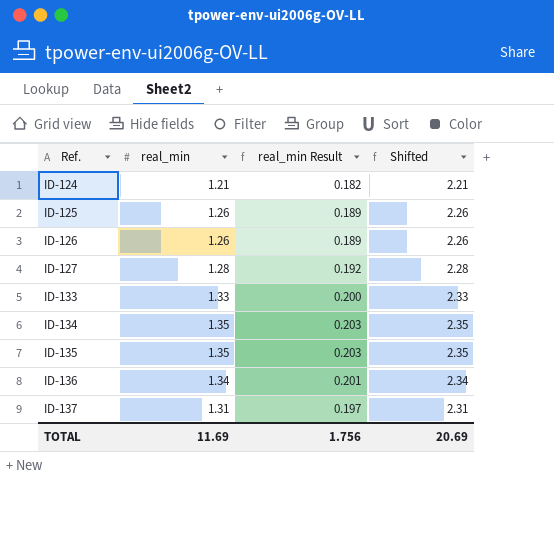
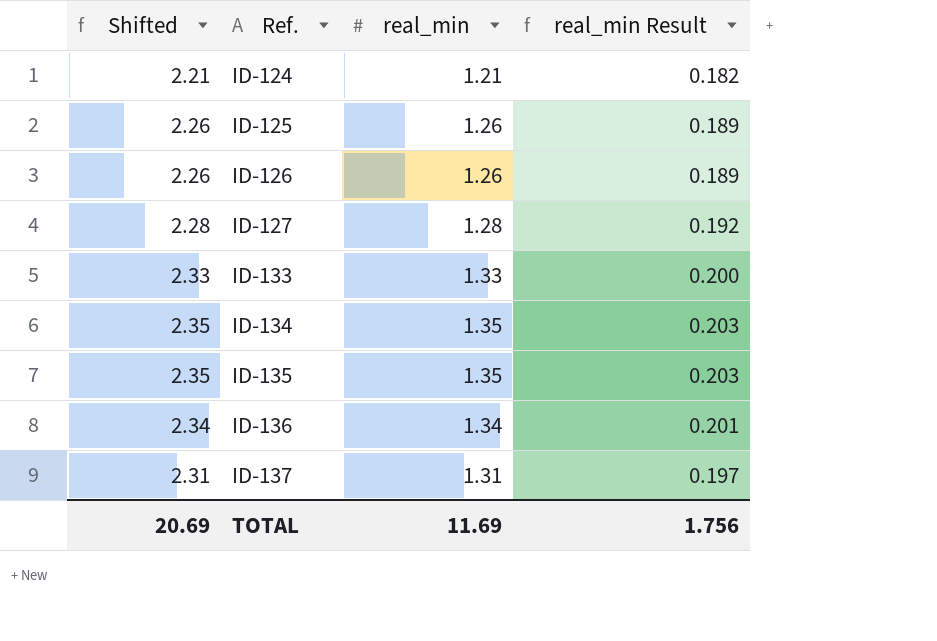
column Shifted | position: 4 -> 1

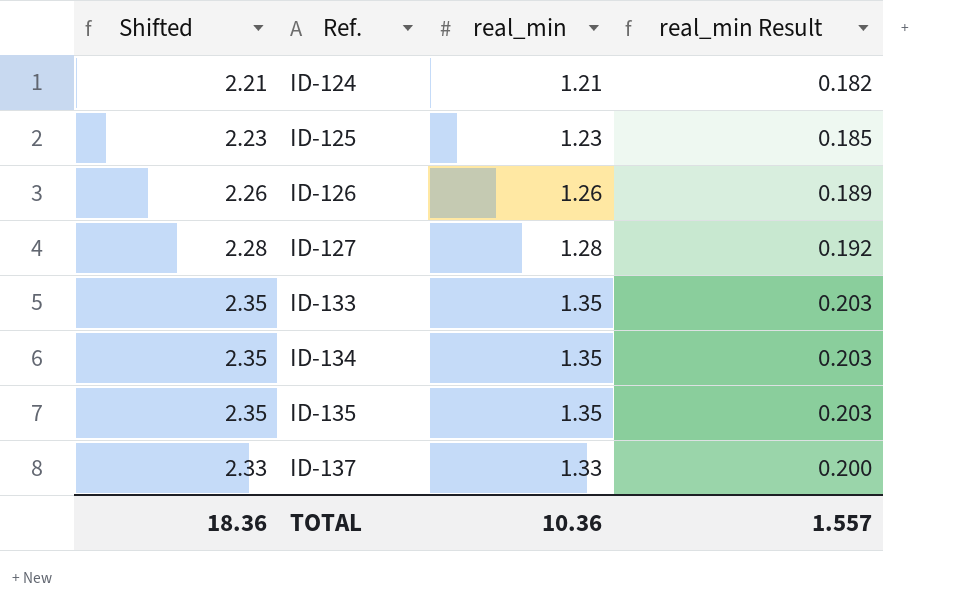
row ID-136: 2.34 | 1.34 | 0.201 -> none
ID-125 | Shifted: 2.26 -> 2.23
ID-125 | real_min: 1.26 -> 1.23
ID-125 | real_min Result: 0.189 -> 0.185
ID-133 | Shifted: 2.33 -> 2.35
ID-133 | real_min: 1.33 -> 1.35
ID-133 | real_min Result: 0.200 -> 0.203
ID-137 | Shifted: 2.31 -> 2.33
ID-137 | real_min: 1.31 -> 1.33
ID-137 | real_min Result: 0.197 -> 0.200
TOTAL | Shifted: 20.69 -> 18.36
TOTAL | real_min: 11.69 -> 10.36
TOTAL | real_min Result: 1.756 -> 1.557

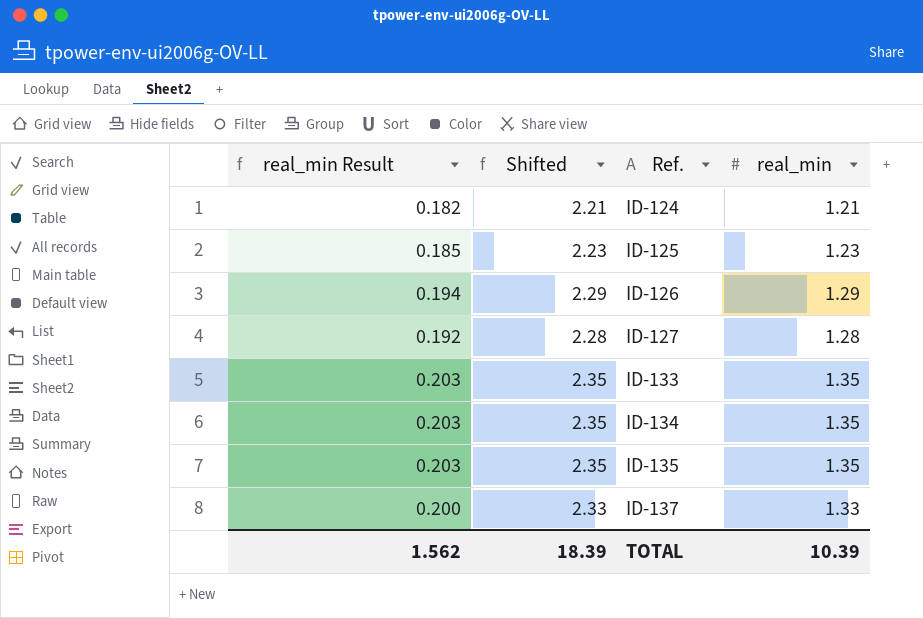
column real_min Result | position: 4 -> 1
ID-126 | real_min Result: 0.189 -> 0.194
ID-126 | Shifted: 2.26 -> 2.29
ID-126 | real_min: 1.26 -> 1.29
TOTAL | real_min Result: 1.557 -> 1.562
TOTAL | Shifted: 18.36 -> 18.39
TOTAL | real_min: 10.36 -> 10.39

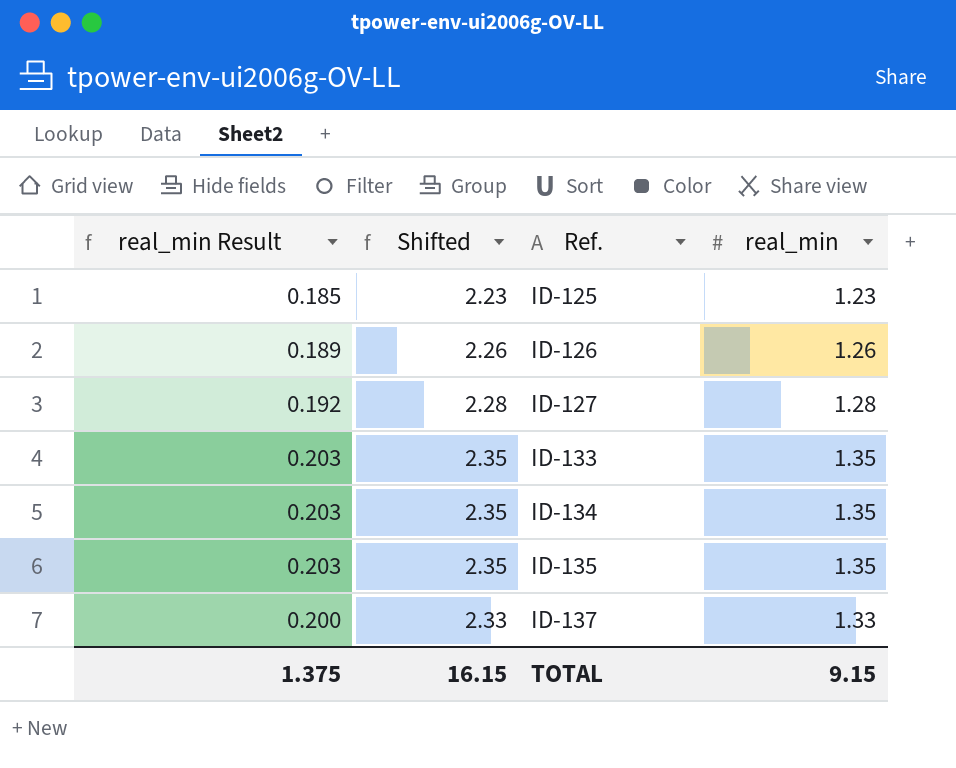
row ID-124: 0.182 | 2.21 | 1.21 -> none
ID-126 | real_min Result: 0.194 -> 0.189
ID-126 | Shifted: 2.29 -> 2.26
ID-126 | real_min: 1.29 -> 1.26
TOTAL | real_min Result: 1.562 -> 1.375
TOTAL | Shifted: 18.39 -> 16.15
TOTAL | real_min: 10.39 -> 9.15

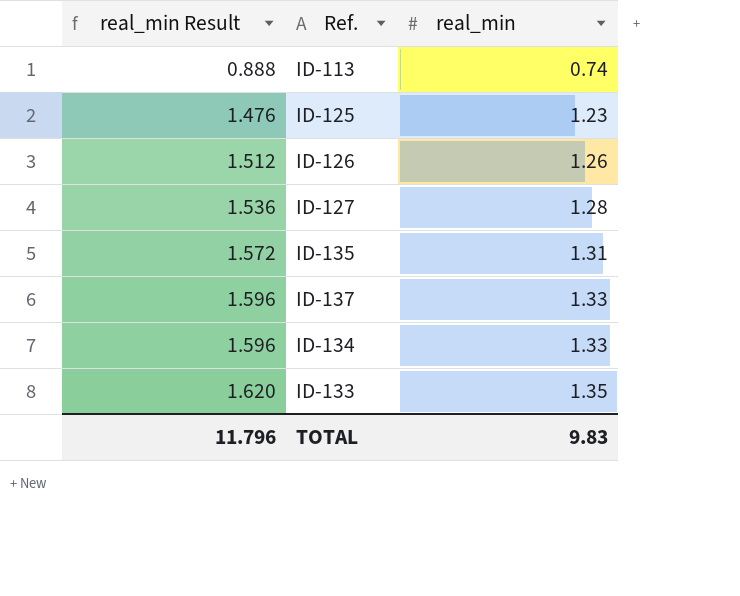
row order: Ref. ascending -> real_min Result ascending
column Shifted | formula: [real_min] + 1 -> none
column real_min Result | formula: [real_min] * 0.15 -> [real_min] * 1.2
row ID-113: none -> 0.888 | 0.74
ID-135 | real_min: 1.35 -> 1.31
ID-134 | real_min: 1.35 -> 1.33
TOTAL | real_min Result: 1.375 -> 11.796
TOTAL | real_min: 9.15 -> 9.83

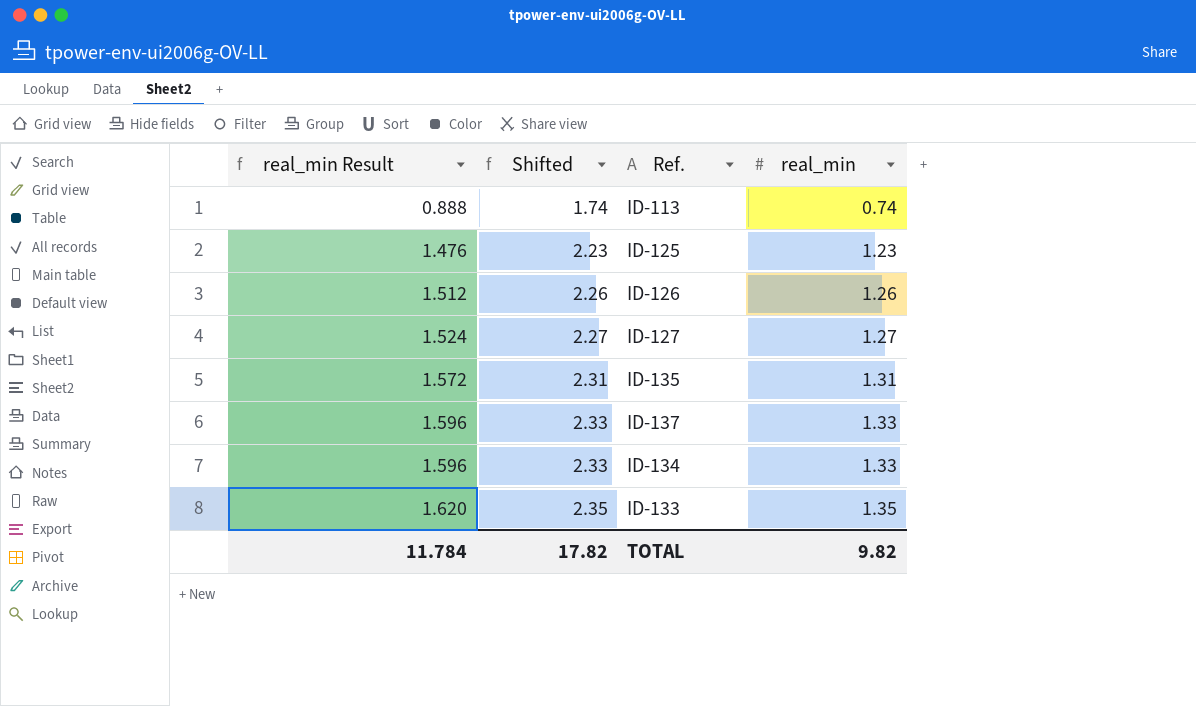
column Shifted | formula: none -> [real_min] + 1
ID-127 | real_min Result: 1.536 -> 1.524
ID-127 | real_min: 1.28 -> 1.27
TOTAL | real_min Result: 11.796 -> 11.784
TOTAL | real_min: 9.83 -> 9.82

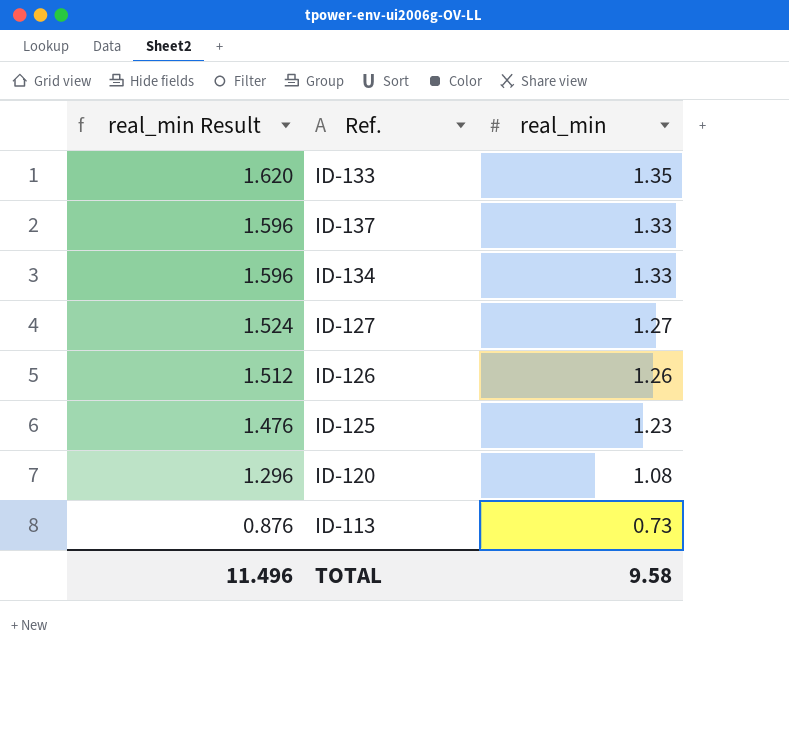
row order: real_min Result ascending -> real_min Result descending
column Shifted | formula: [real_min] + 1 -> none
row ID-135: 1.572 | 2.31 | 1.31 -> none
row ID-120: none -> 1.296 | 1.08
ID-113 | real_min Result: 0.888 -> 0.876
ID-113 | real_min: 0.74 -> 0.73
TOTAL | real_min Result: 11.784 -> 11.496
TOTAL | real_min: 9.82 -> 9.58

